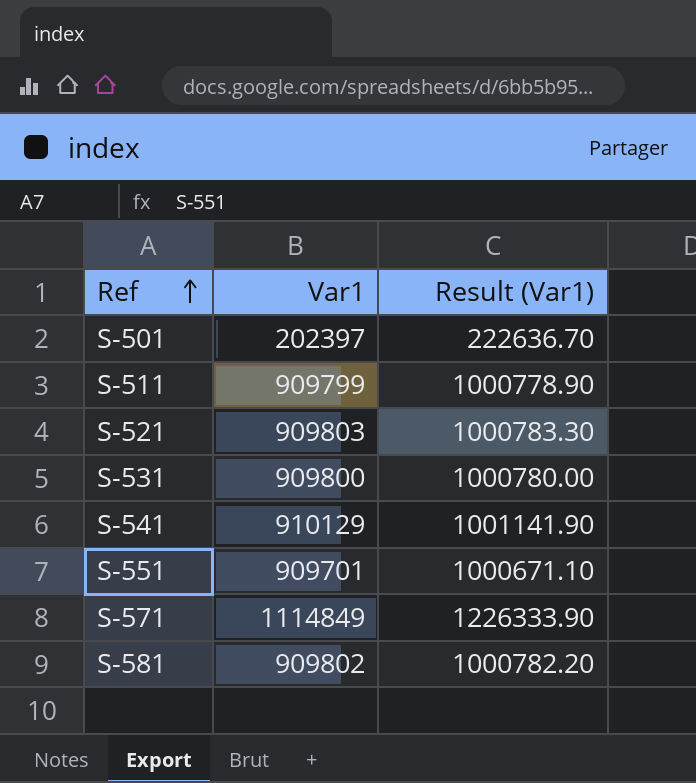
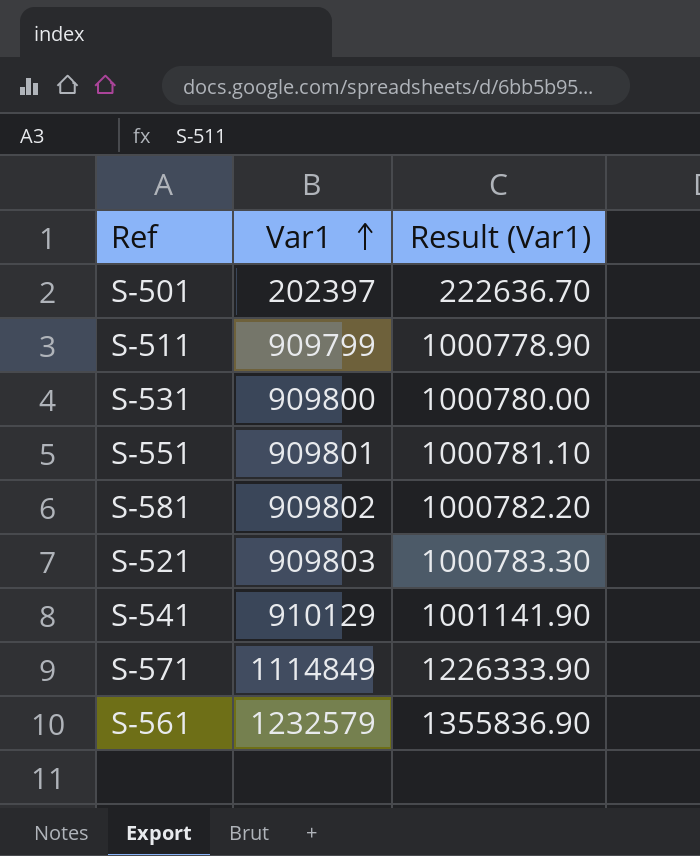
row order: Ref ascending -> Var1 ascending
S-551 | Var1: 909701 -> 909801
S-551 | Result (Var1): 1000671.10 -> 1000781.10
row S-561: none -> 1232579 | 1355836.90

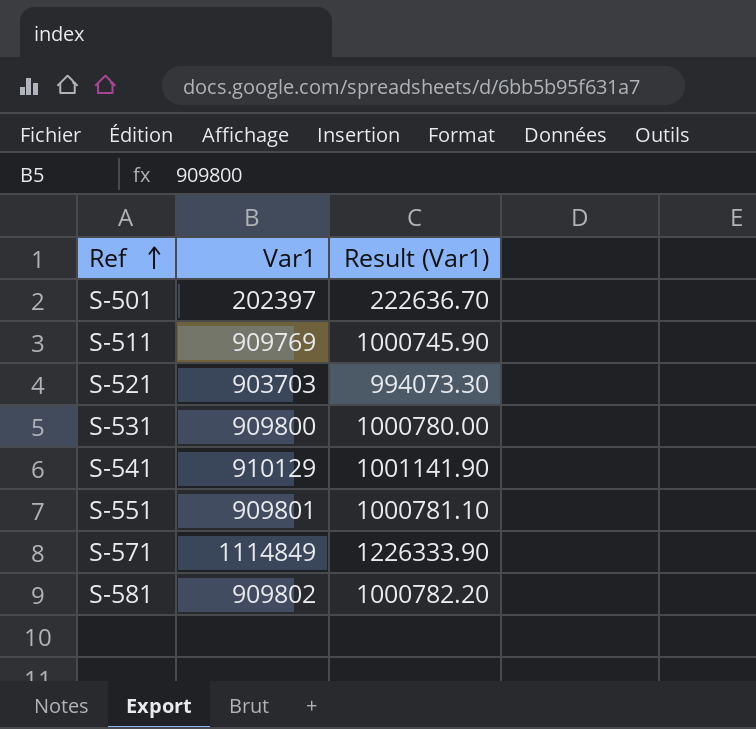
row order: Var1 ascending -> Ref ascending
row S-561: 1232579 | 1355836.90 -> none
S-511 | Var1: 909799 -> 909769
S-511 | Result (Var1): 1000778.90 -> 1000745.90
S-521 | Var1: 909803 -> 903703
S-521 | Result (Var1): 1000783.30 -> 994073.30

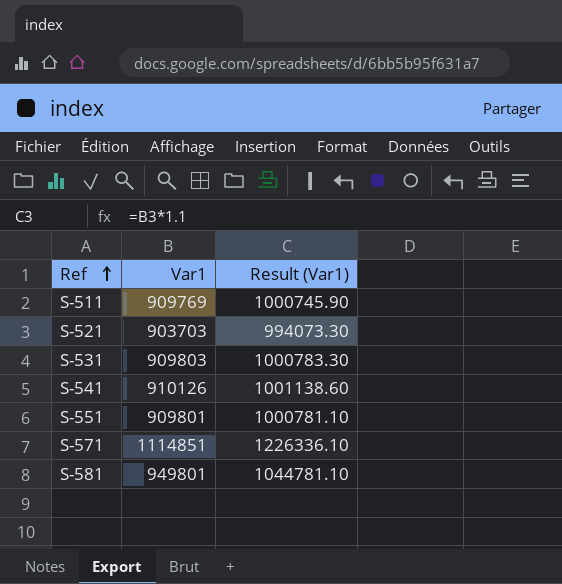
row S-501: 202397 | 222636.70 -> none
S-531 | Var1: 909800 -> 909803
S-531 | Result (Var1): 1000780.00 -> 1000783.30
S-541 | Var1: 910129 -> 910126
S-541 | Result (Var1): 1001141.90 -> 1001138.60
S-571 | Var1: 1114849 -> 1114851
S-571 | Result (Var1): 1226333.90 -> 1226336.10
S-581 | Var1: 909802 -> 949801
S-581 | Result (Var1): 1000782.20 -> 1044781.10

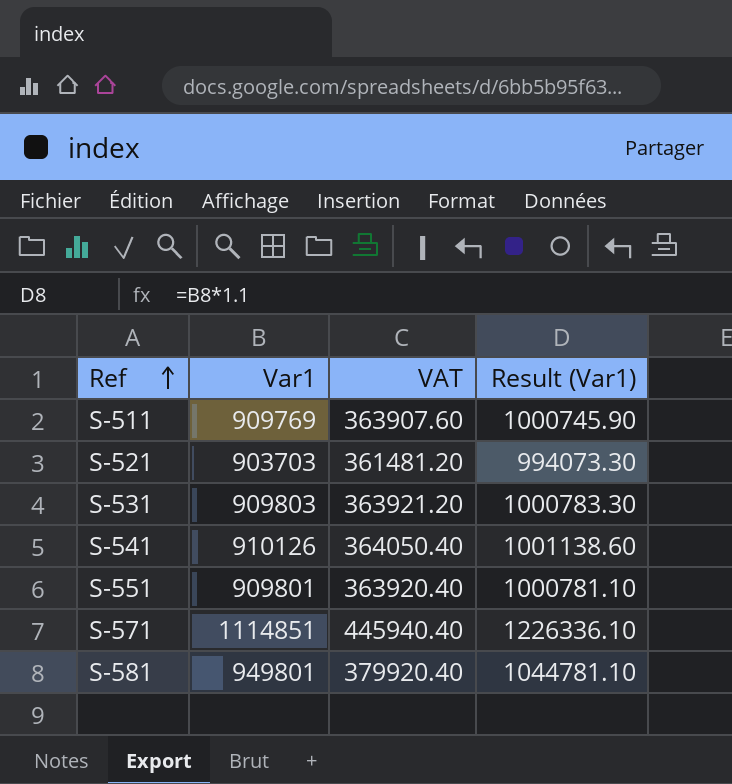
column VAT | formula: none -> [Var1] * 0.4

